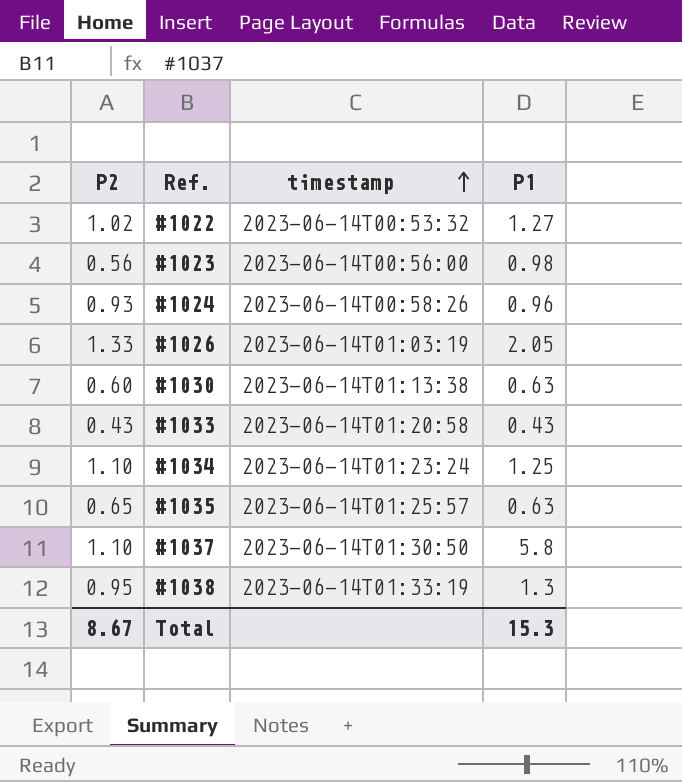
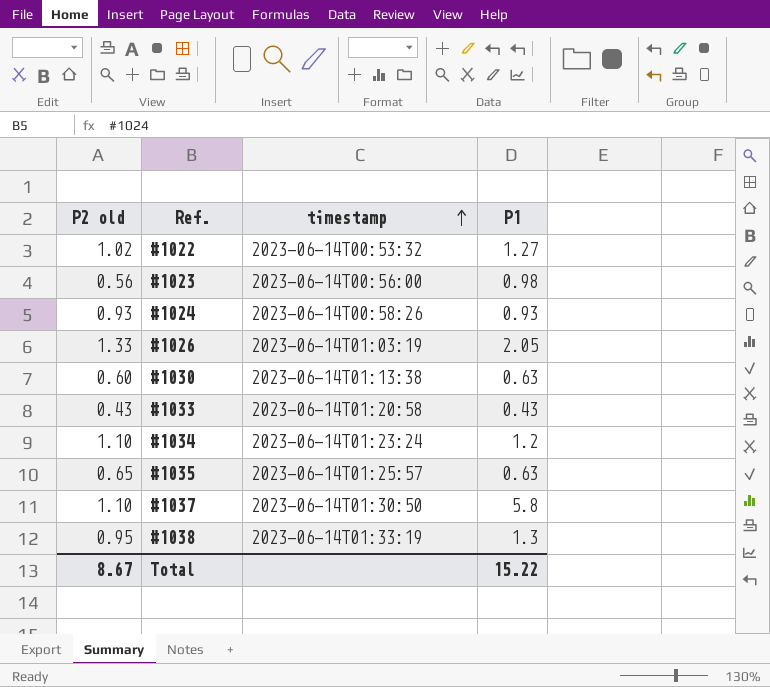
column name: P2 -> P2 old
#1024 | P1: 0.96 -> 0.93
#1034 | P1: 1.25 -> 1.2
Total | P1: 15.3 -> 15.22

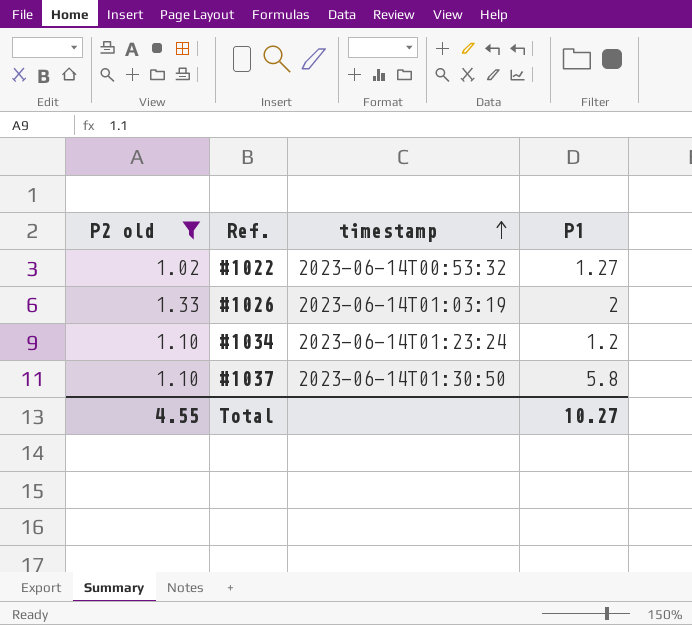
filter: none -> P2 old >= 1.02
#1026 | P1: 2.05 -> 2
Total | P2 old: 8.67 -> 4.55
Total | P1: 15.22 -> 10.27

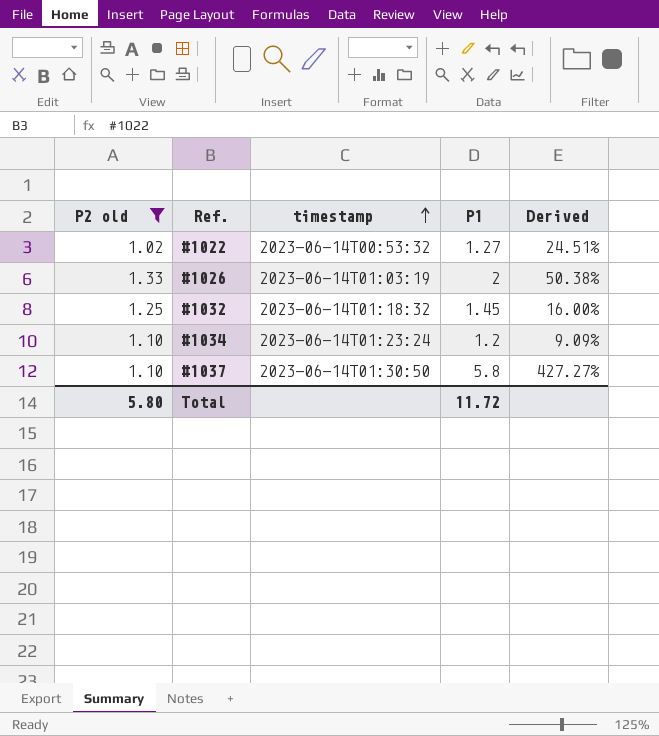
column Derived | formula: none -> ([P1] - [P2 old]) / [P2 old]
row #1032: none -> 1.25 | 2023-06-14T01:18:32 | 1.45 | 16.00%
Total | P2 old: 4.55 -> 5.80
Total | P1: 10.27 -> 11.72

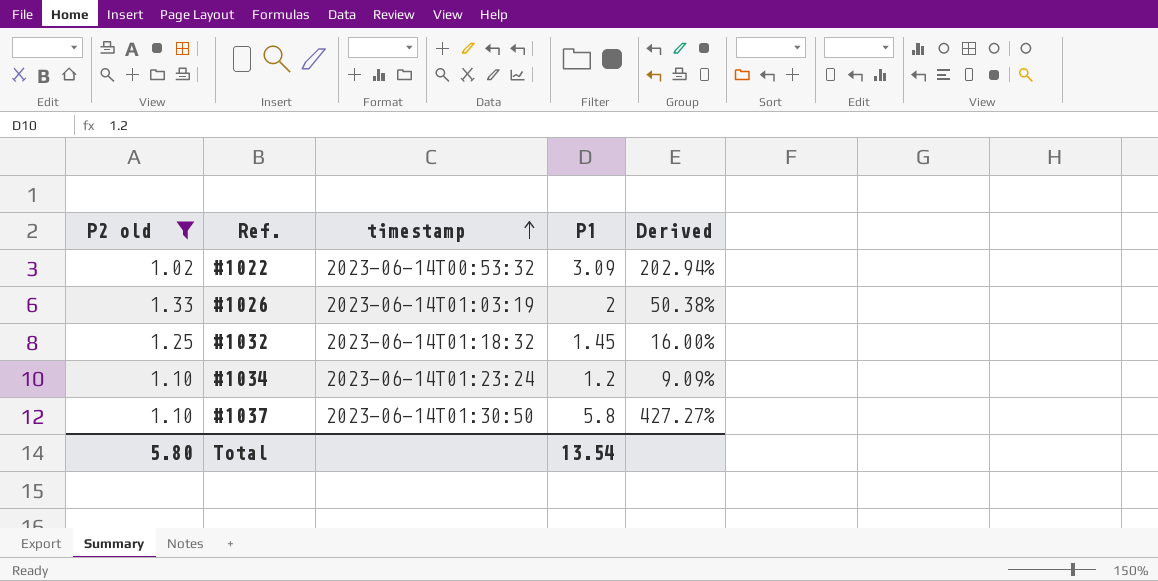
#1022 | P1: 1.27 -> 3.09
#1022 | Derived: 24.51% -> 202.94%
Total | P1: 11.72 -> 13.54

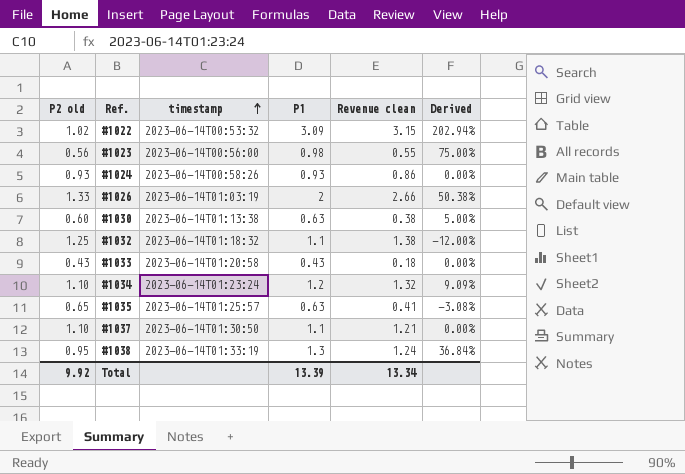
filter: P2 old >= 1.02 -> none
column Revenue clean | formula: none -> [P2 old] * [P1]
#1032 | P1: 1.45 -> 1.1
#1032 | Derived: 16.00% -> -12.00%
#1037 | P1: 5.8 -> 1.1
#1037 | Derived: 427.27% -> 0.00%
Total | P2 old: 5.80 -> 9.92
Total | P1: 13.54 -> 13.39

